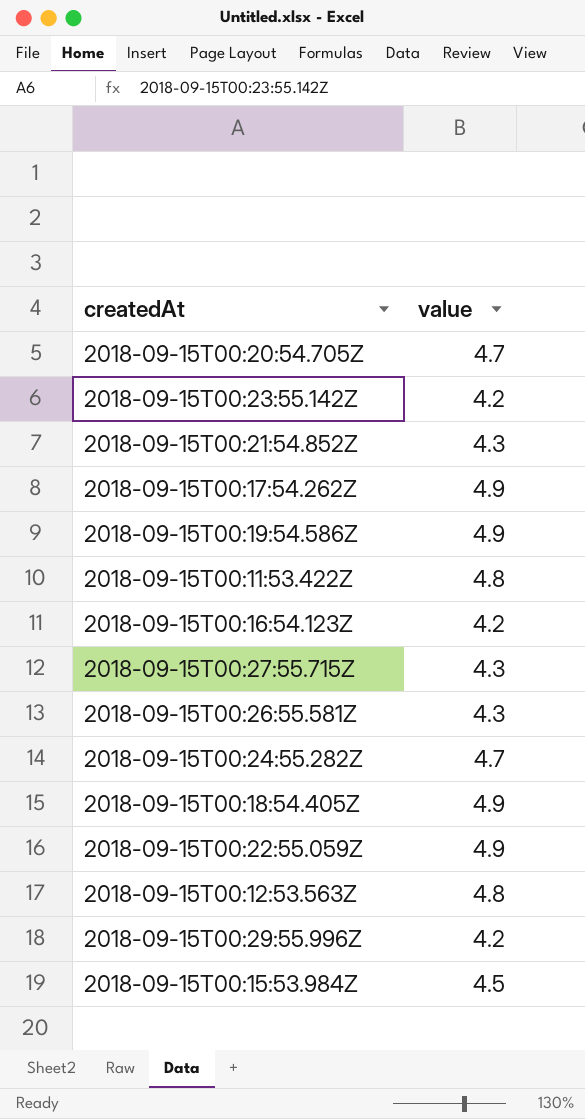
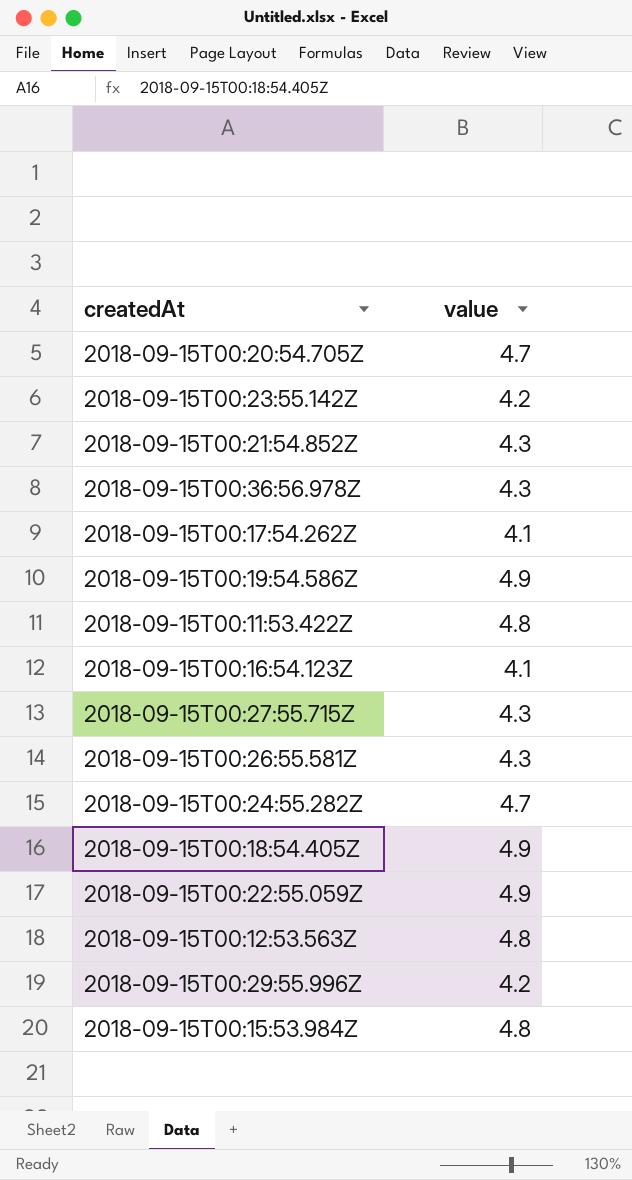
row 2018-09-15T00:36:56.978Z: none -> 4.3
2018-09-15T00:17:54.262Z | value: 4.9 -> 4.1
2018-09-15T00:16:54.123Z | value: 4.2 -> 4.1
2018-09-15T00:15:53.984Z | value: 4.5 -> 4.8

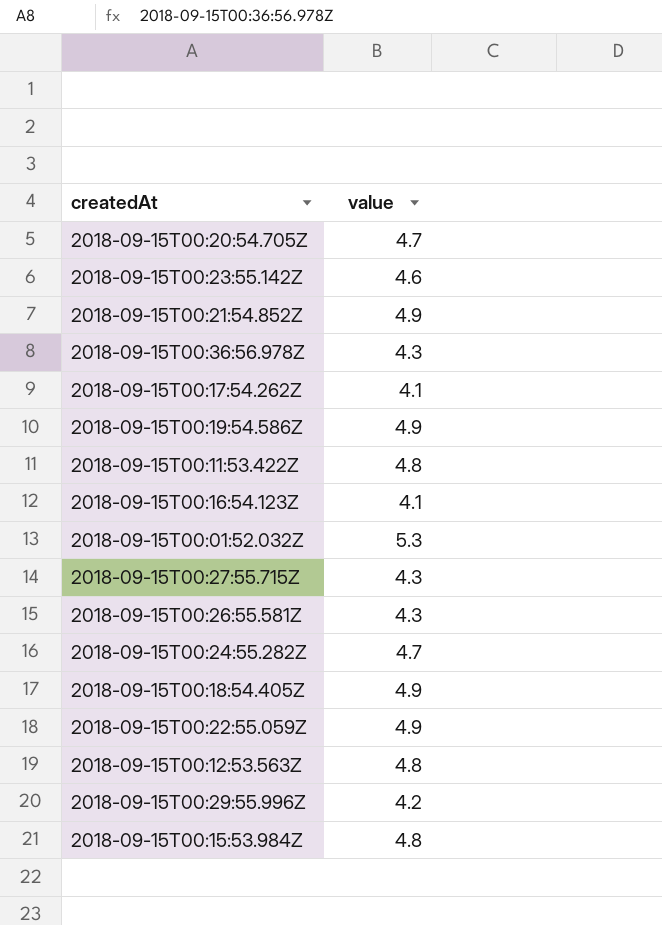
2018-09-15T00:23:55.142Z | value: 4.2 -> 4.6
2018-09-15T00:21:54.852Z | value: 4.3 -> 4.9
row 2018-09-15T00:01:52.032Z: none -> 5.3

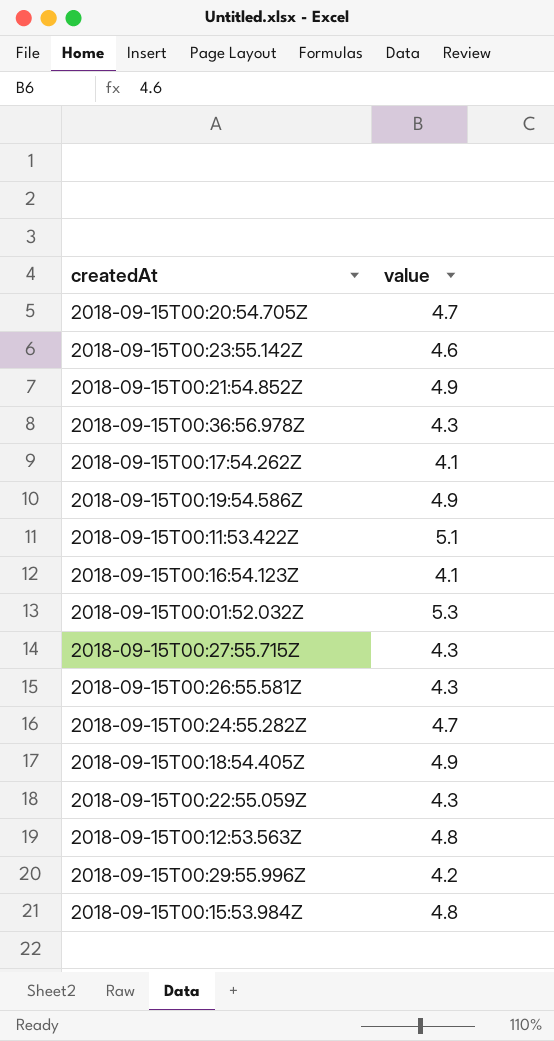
2018-09-15T00:11:53.422Z | value: 4.8 -> 5.1
2018-09-15T00:22:55.059Z | value: 4.9 -> 4.3

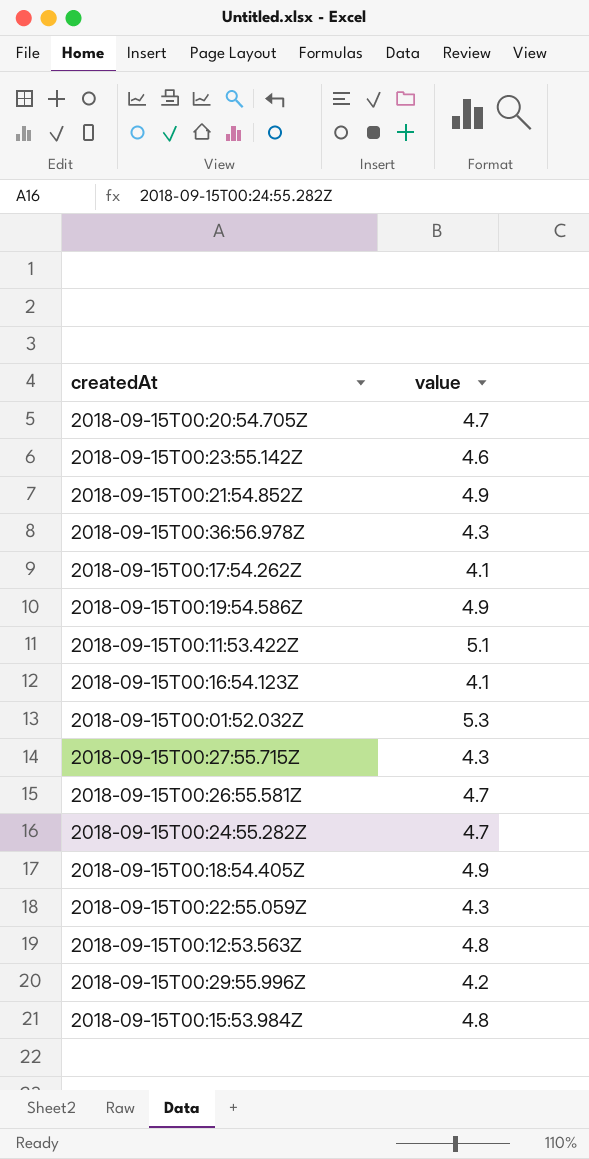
2018-09-15T00:26:55.581Z | value: 4.3 -> 4.7

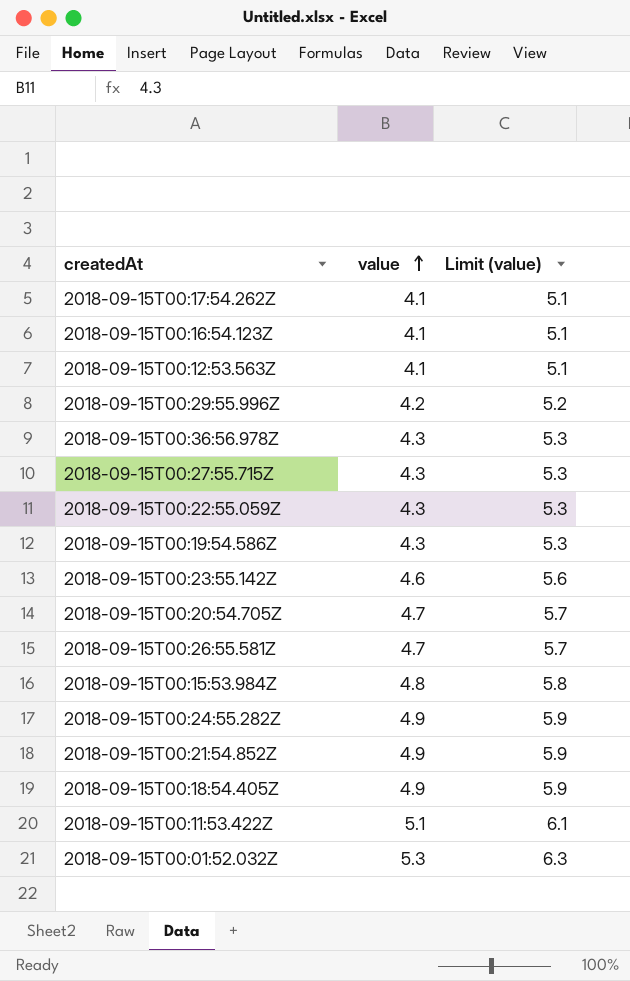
row order: none -> value ascending
column Limit (value) | formula: none -> [value] + 1
2018-09-15T00:12:53.563Z | value: 4.8 -> 4.1
2018-09-15T00:19:54.586Z | value: 4.9 -> 4.3
2018-09-15T00:24:55.282Z | value: 4.7 -> 4.9

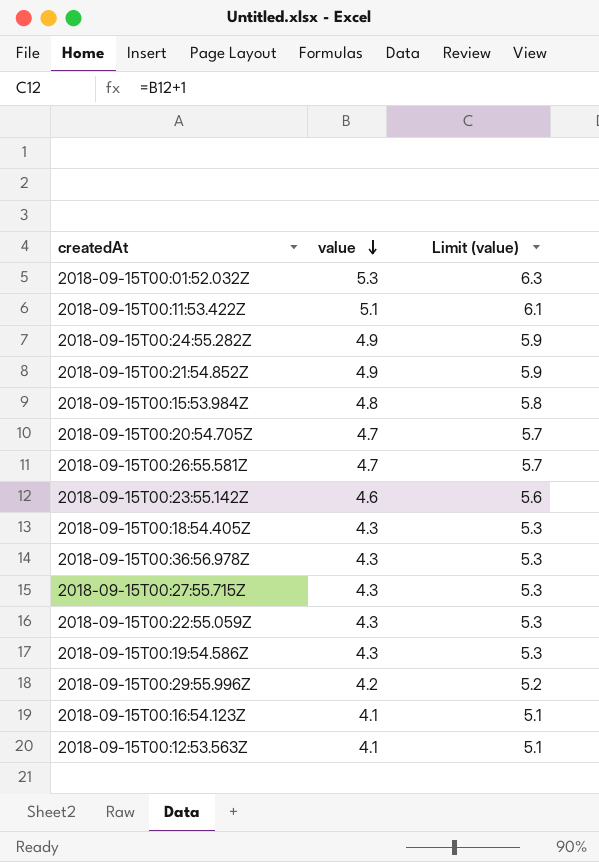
row order: value ascending -> value descending
row 2018-09-15T00:17:54.262Z: 4.1 | 5.1 -> none
2018-09-15T00:18:54.405Z | value: 4.9 -> 4.3
2018-09-15T00:18:54.405Z | Limit (value): 5.9 -> 5.3

